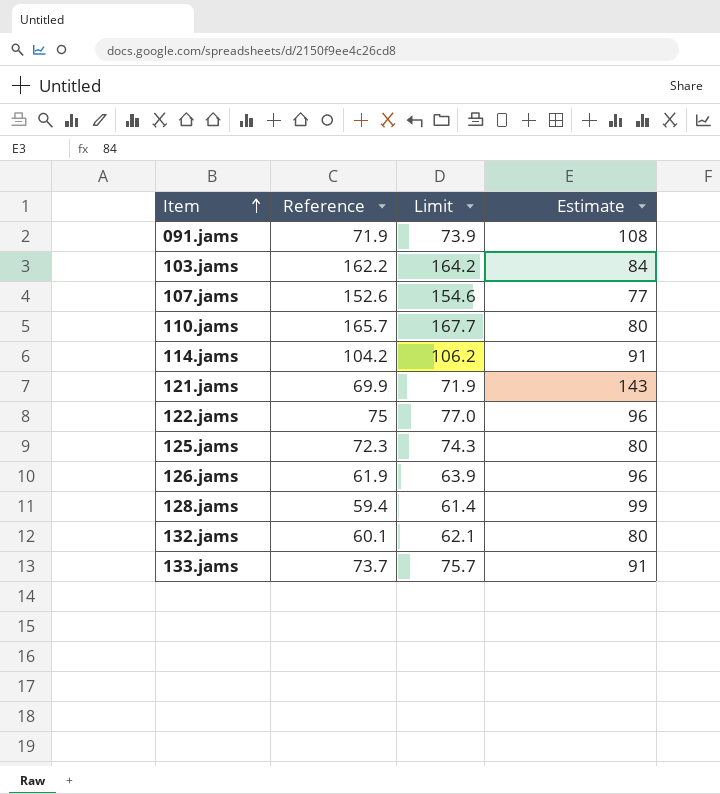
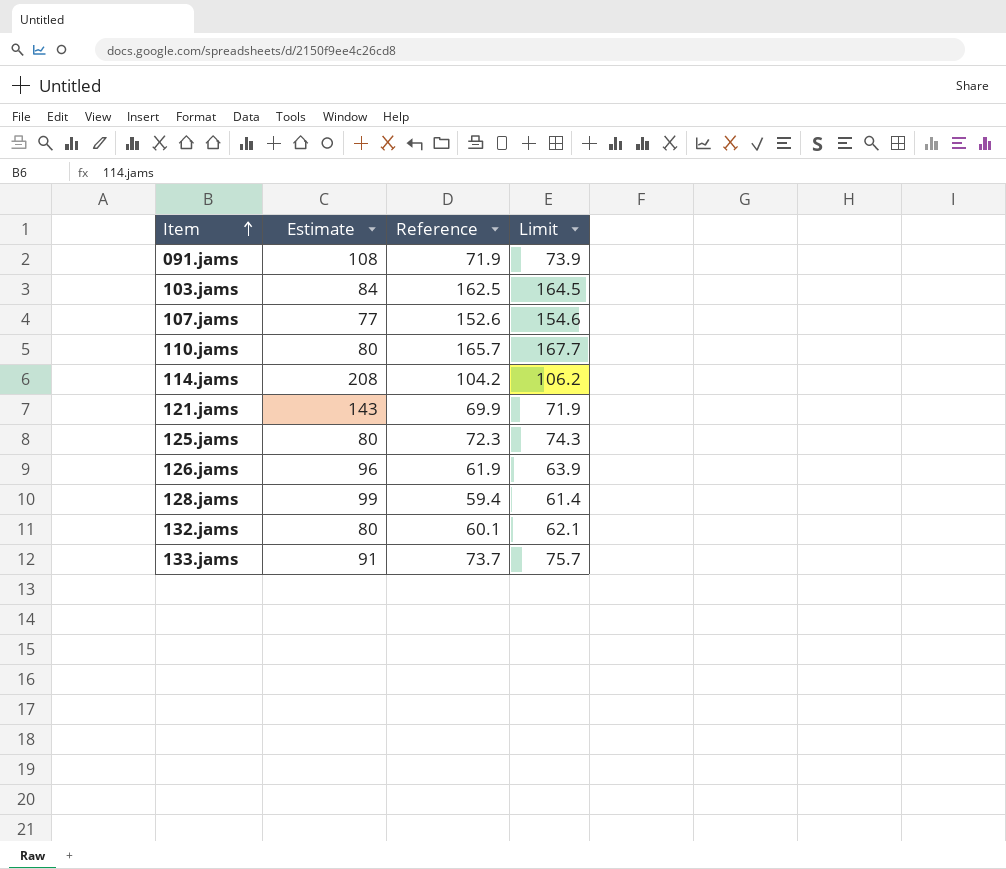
column Estimate | position: 4 -> 2
row 122.jams: 75 | 77.0 | 96 -> none
103.jams | Reference: 162.2 -> 162.5
103.jams | Limit: 164.2 -> 164.5
114.jams | Estimate: 91 -> 208

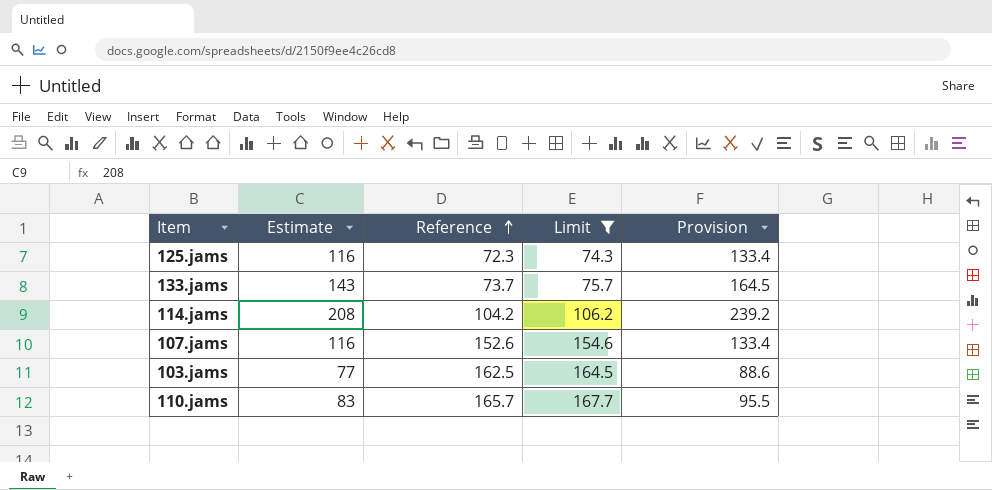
filter: none -> Limit >= 74.3
row order: Item ascending -> Reference ascending
column Provision | formula: none -> [Estimate] * 1.15
125.jams | Estimate: 80 -> 116
133.jams | Estimate: 91 -> 143
107.jams | Estimate: 77 -> 116
103.jams | Estimate: 84 -> 77
110.jams | Estimate: 80 -> 83

